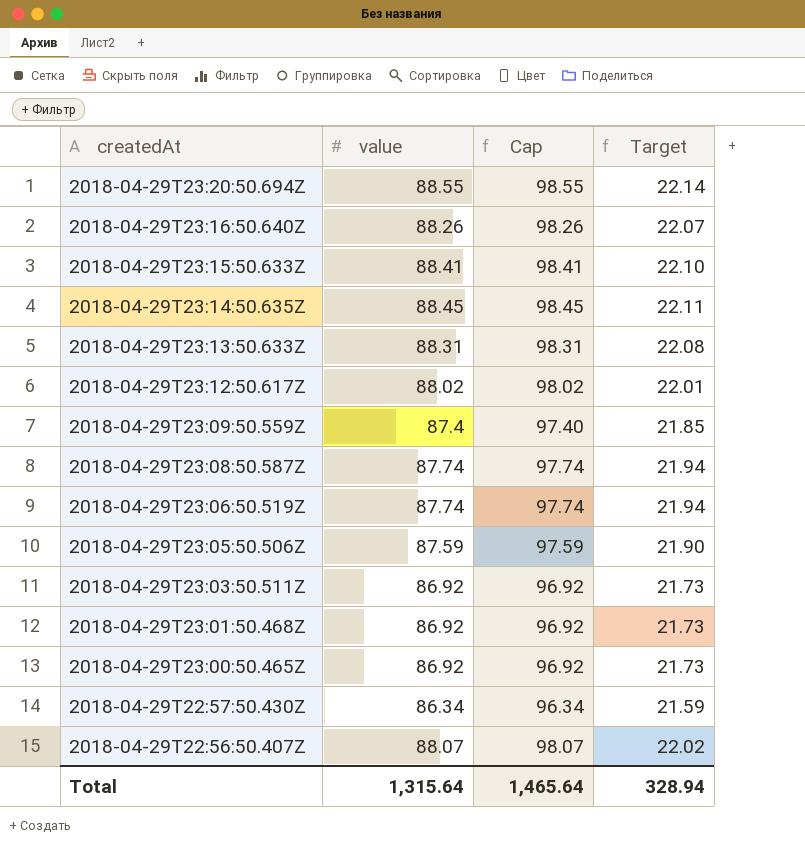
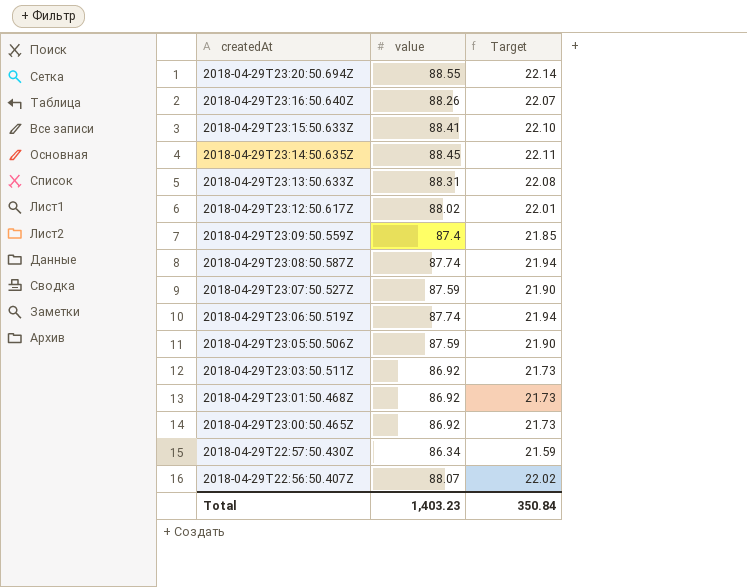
column Cap | formula: [value] + 10 -> none
row 2018-04-29T23:07:50.527Z: none -> 87.59 | 21.90
Total | value: 1,315.64 -> 1,403.23
Total | Target: 328.94 -> 350.84

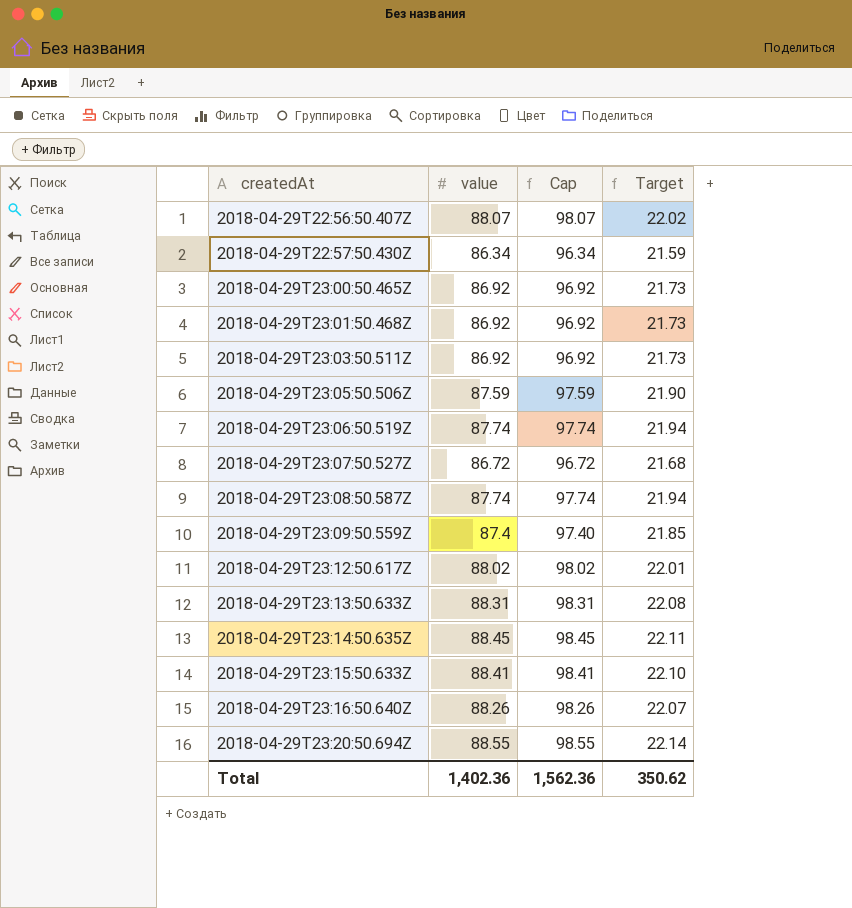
row order: createdAt descending -> createdAt ascending
column Cap | formula: none -> [value] + 10
2018-04-29T23:07:50.527Z | value: 87.59 -> 86.72
2018-04-29T23:07:50.527Z | Target: 21.90 -> 21.68
Total | value: 1,403.23 -> 1,402.36
Total | Target: 350.84 -> 350.62

